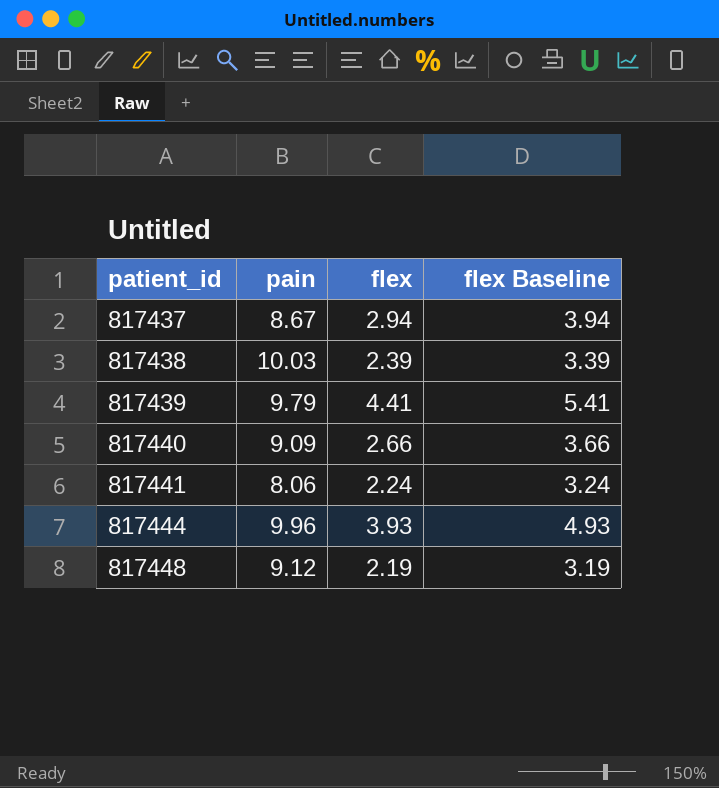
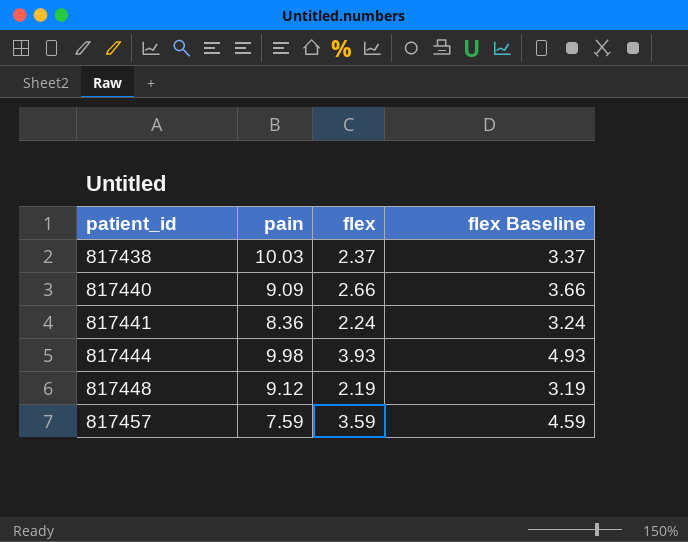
row 817437: 8.67 | 2.94 | 3.94 -> none
row 817439: 9.79 | 4.41 | 5.41 -> none
817438 | flex: 2.39 -> 2.37
817438 | flex Baseline: 3.39 -> 3.37
817441 | pain: 8.06 -> 8.36
817444 | pain: 9.96 -> 9.98
row 817457: none -> 7.59 | 3.59 | 4.59

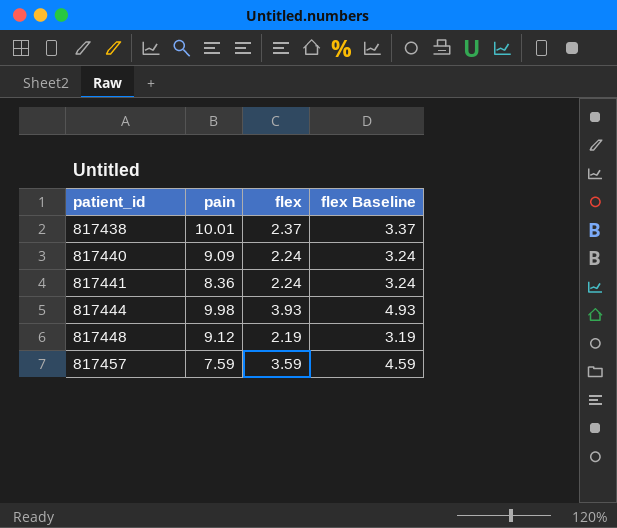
817438 | pain: 10.03 -> 10.01
817440 | flex: 2.66 -> 2.24
817440 | flex Baseline: 3.66 -> 3.24

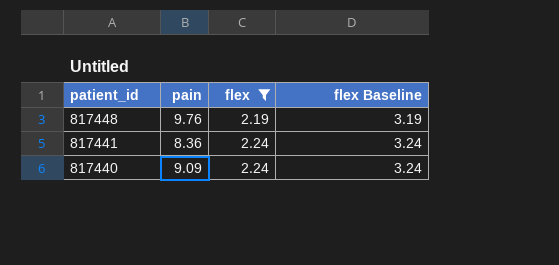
filter: none -> flex <= 2.24
row order: patient_id ascending -> patient_id descending
817448 | pain: 9.12 -> 9.76

